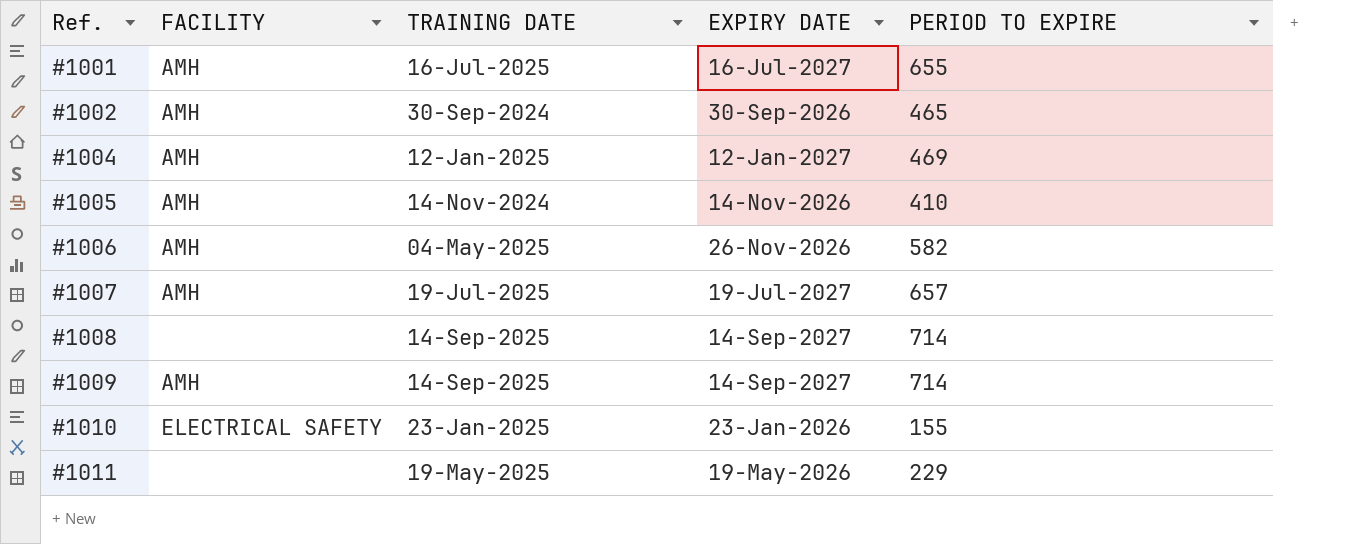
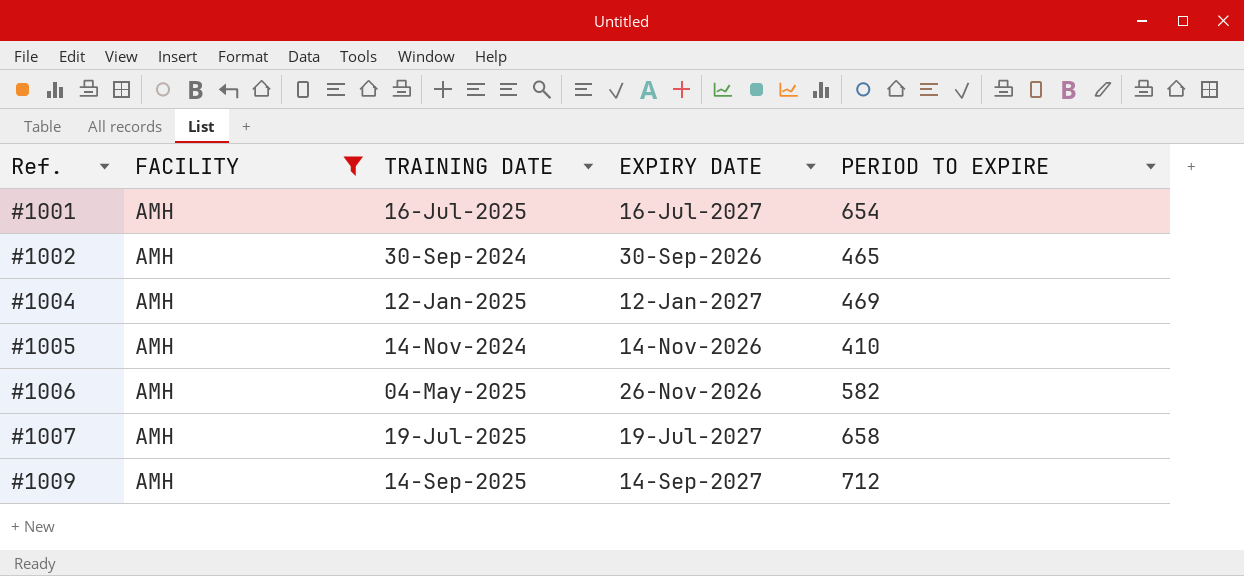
filter: none -> FACILITY = AMH
#1001 | PERIOD TO EXPIRE: 655 -> 654
#1007 | PERIOD TO EXPIRE: 657 -> 658
#1009 | PERIOD TO EXPIRE: 714 -> 712

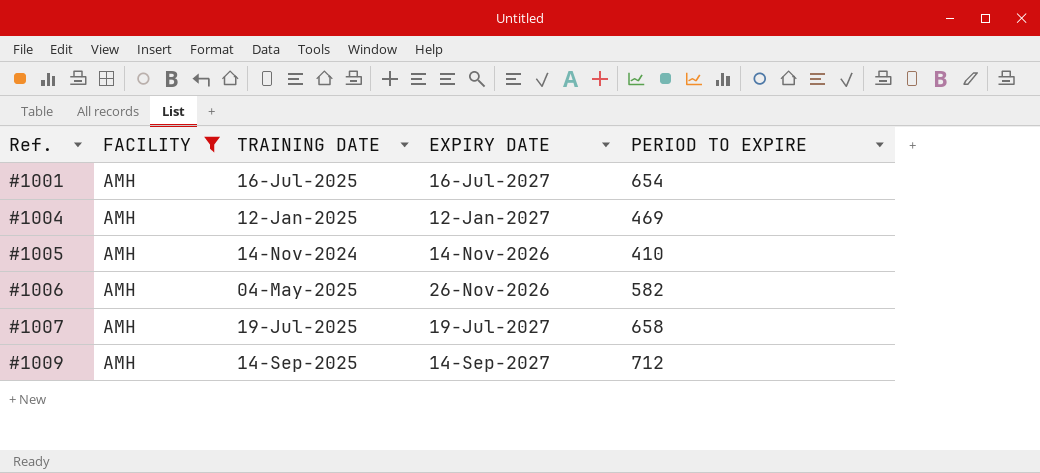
row #1002: AMH | 30-Sep-2024 | 30-Sep-2026 | 465 -> none

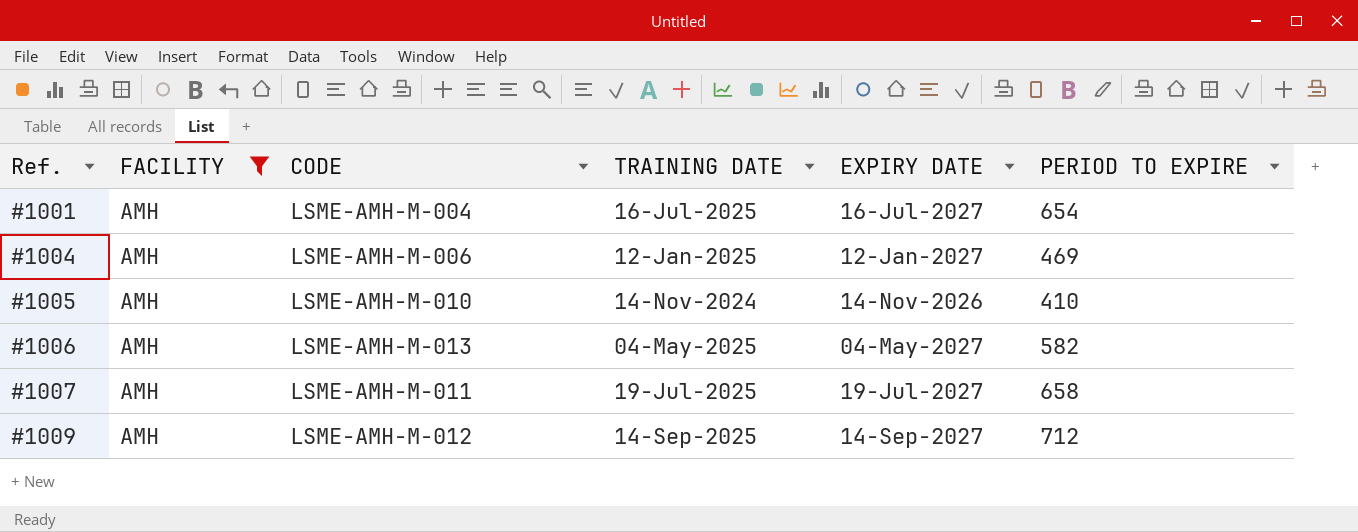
column CODE | position: none -> 3
#1006 | EXPIRY DATE: 26-Nov-2026 -> 04-May-2027

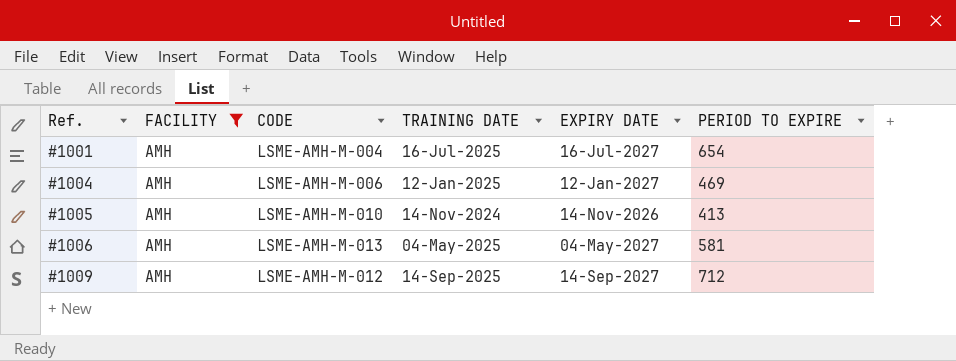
row #1007: AMH | LSME-AMH-M-011 | 19-Jul-2025 | 19-Jul-2027 | 658 -> none
#1005 | PERIOD TO EXPIRE: 410 -> 413
#1006 | PERIOD TO EXPIRE: 582 -> 581

